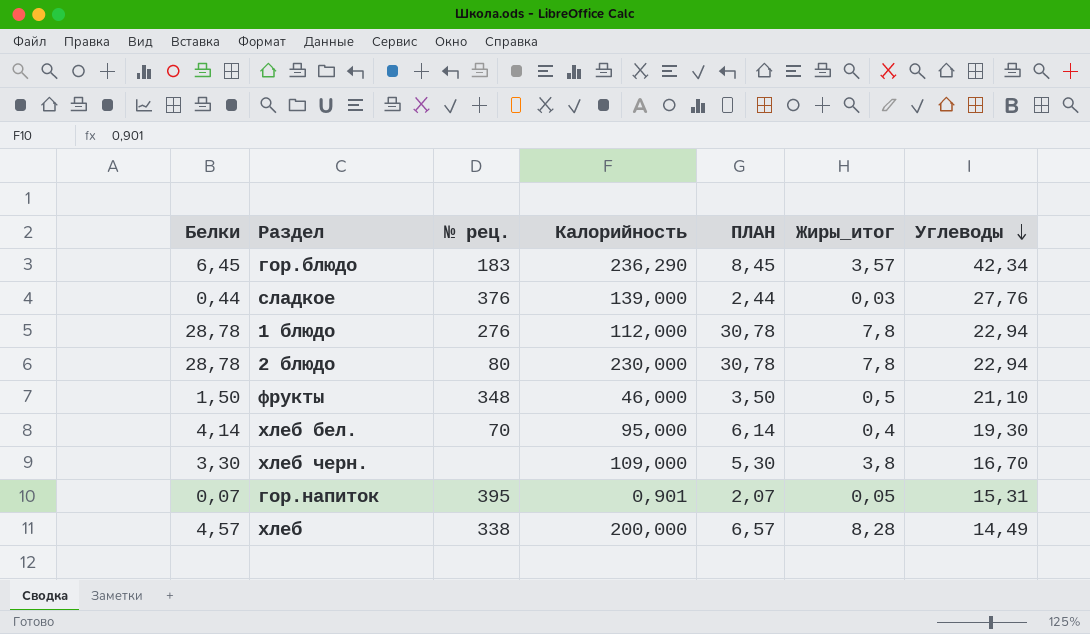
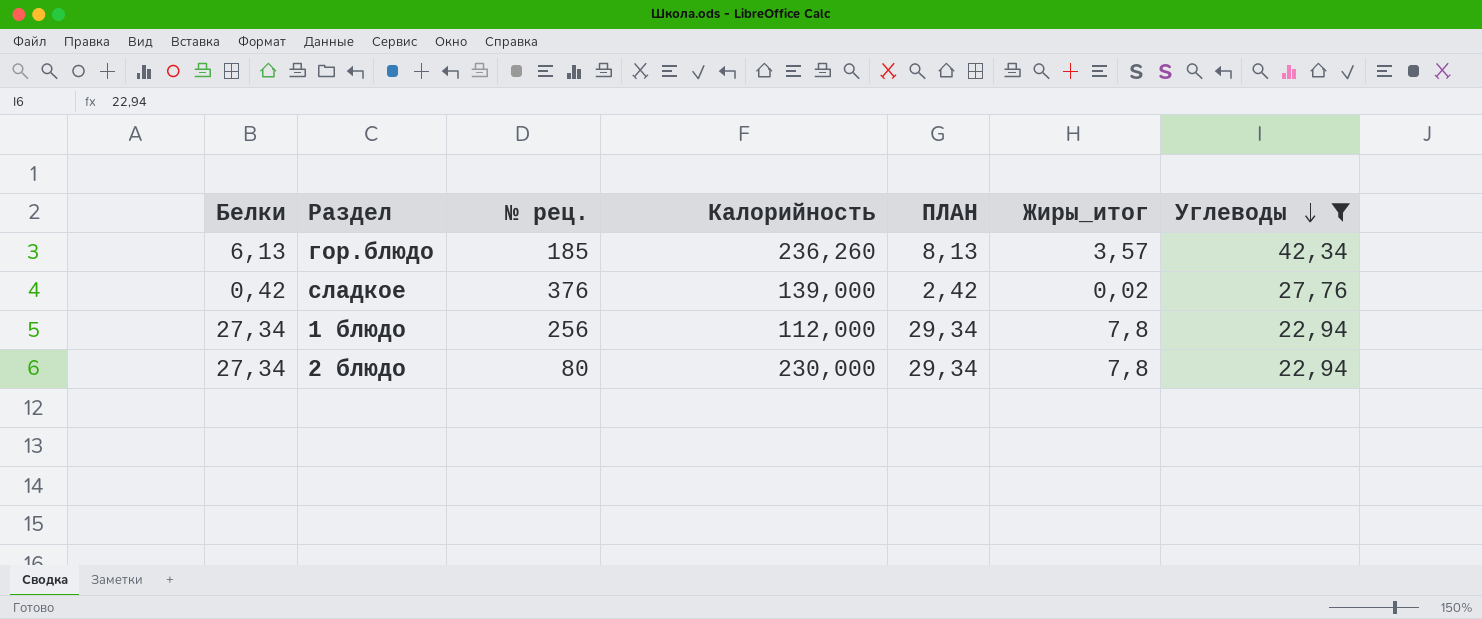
filter: none -> Углеводы >= 22,94
гор.блюдо | Белки: 6,45 -> 6,13
гор.блюдо | № рец.: 183 -> 185
гор.блюдо | Калорийность: 236,290 -> 236,260
гор.блюдо | ПЛАН: 8,45 -> 8,13
сладкое | Белки: 0,44 -> 0,42
сладкое | ПЛАН: 2,44 -> 2,42
сладкое | Жиры_итог: 0,03 -> 0,02
1 блюдо | Белки: 28,78 -> 27,34
1 блюдо | № рец.: 276 -> 256
1 блюдо | ПЛАН: 30,78 -> 29,34
2 блюдо | Белки: 28,78 -> 27,34
2 блюдо | ПЛАН: 30,78 -> 29,34

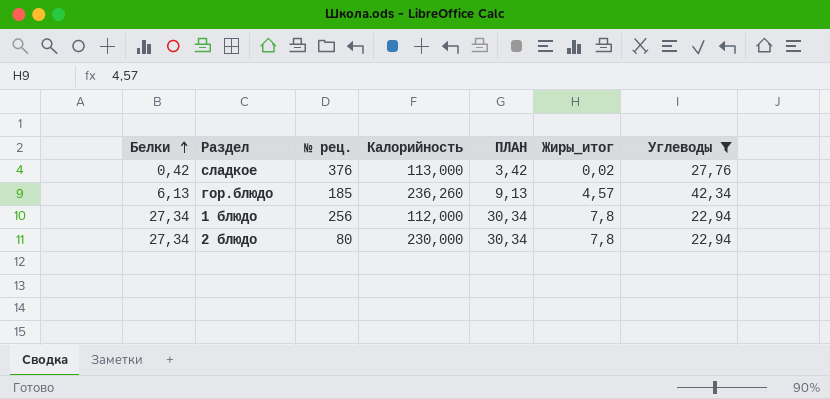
row order: Углеводы descending -> Белки ascending
column ПЛАН | formula: [Белки] + 2 -> [Белки] + 3
сладкое | Калорийность: 139,000 -> 113,000
гор.блюдо | Жиры_итог: 3,57 -> 4,57

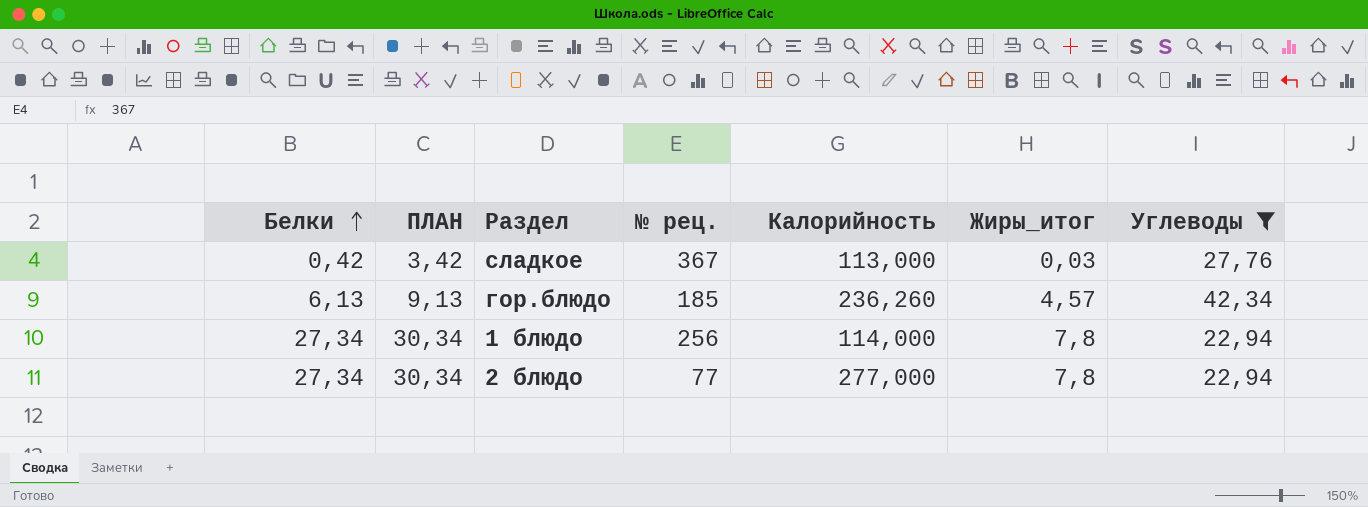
column ПЛАН | position: 5 -> 2
сладкое | № рец.: 376 -> 367
сладкое | Жиры_итог: 0,02 -> 0,03
1 блюдо | Калорийность: 112,000 -> 114,000
2 блюдо | № рец.: 80 -> 77
2 блюдо | Калорийность: 230,000 -> 277,000

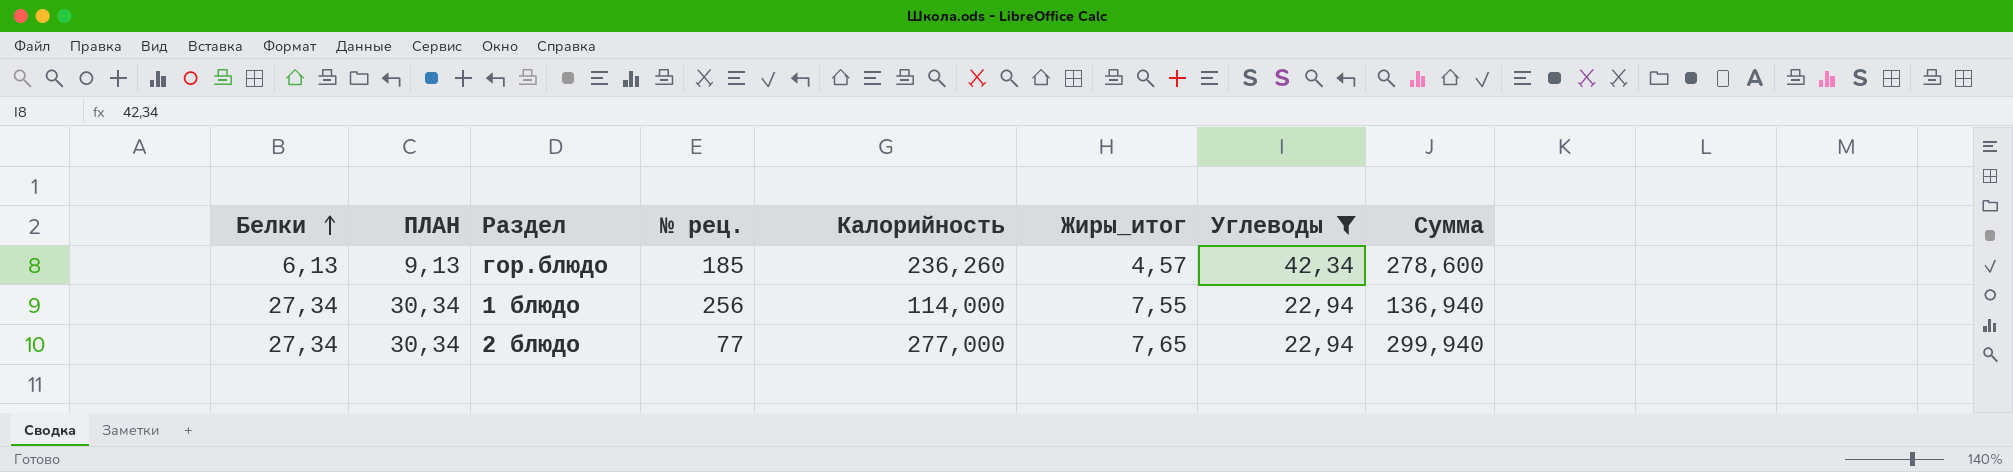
column Сумма | formula: none -> [Калорийность] + [Углеводы]
row сладкое: 0,42 | 3,42 | 367 | 113,000 | 0,03 | 27,76 -> none
1 блюдо | Жиры_итог: 7,8 -> 7,55
2 блюдо | Жиры_итог: 7,8 -> 7,65

